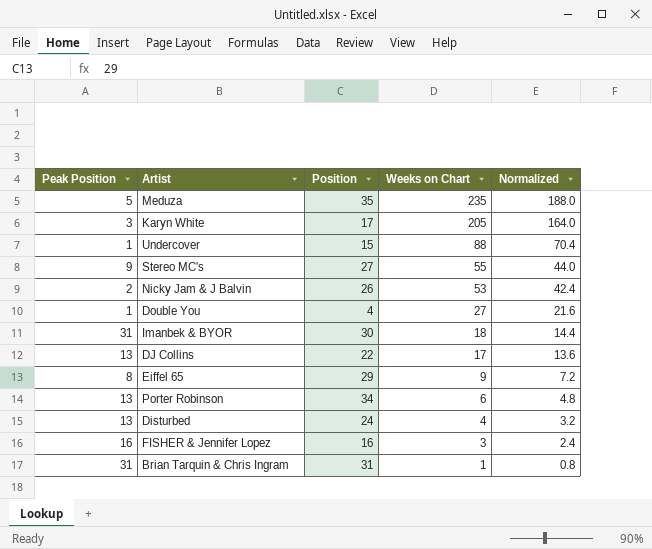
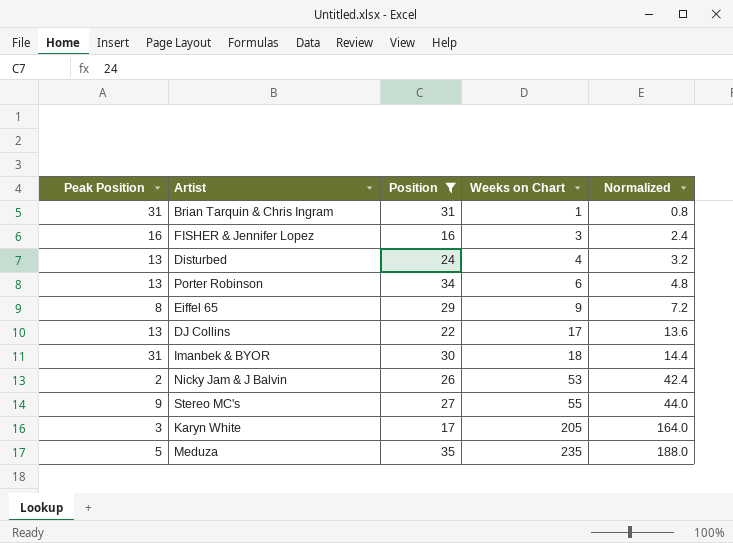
filter: none -> Position >= 16
row order: Weeks on Chart descending -> Weeks on Chart ascending

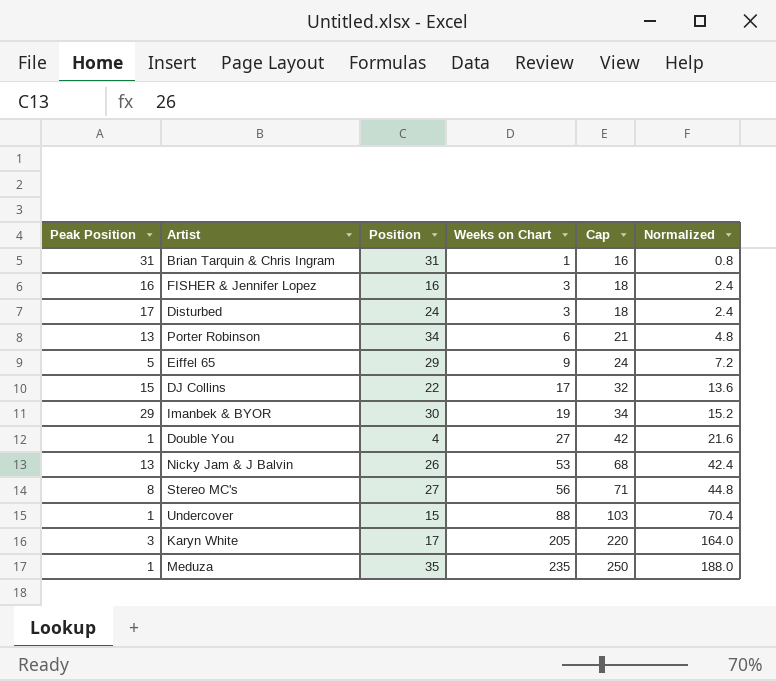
filter: Position >= 16 -> none
column Cap | formula: none -> [Weeks on Chart] + 15
Disturbed | Peak Position: 13 -> 17
Disturbed | Weeks on Chart: 4 -> 3
Disturbed | Normalized: 3.2 -> 2.4
Eiffel 65 | Peak Position: 8 -> 5
DJ Collins | Peak Position: 13 -> 15
Imanbek & BYOR | Peak Position: 31 -> 29
Imanbek & BYOR | Weeks on Chart: 18 -> 19
Imanbek & BYOR | Normalized: 14.4 -> 15.2
Nicky Jam & J Balvin | Peak Position: 2 -> 13
Stereo MC's | Peak Position: 9 -> 8
Stereo MC's | Weeks on Chart: 55 -> 56
Stereo MC's | Normalized: 44.0 -> 44.8
Meduza | Peak Position: 5 -> 1

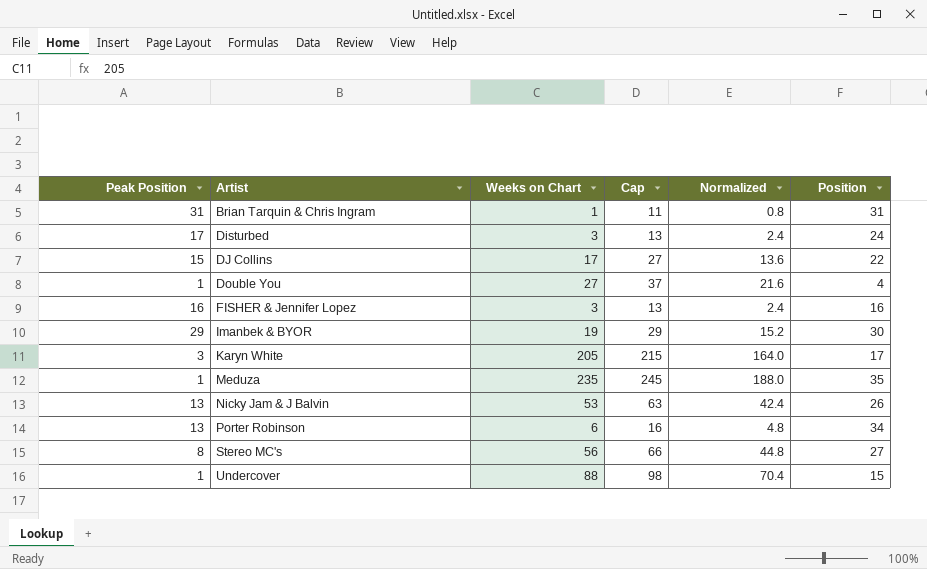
row order: Weeks on Chart ascending -> Artist ascending
column Cap | formula: [Weeks on Chart] + 15 -> [Weeks on Chart] + 10
column Position | position: 3 -> 6
row Eiffel 65: 5 | 29 | 9 | 24 | 7.2 -> none

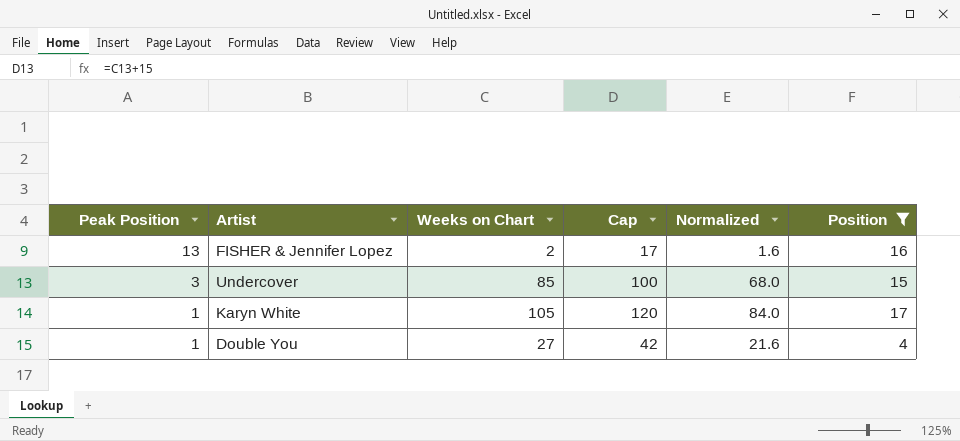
filter: none -> Position <= 17
row order: Artist ascending -> Peak Position descending
column Cap | formula: [Weeks on Chart] + 10 -> [Weeks on Chart] + 15
FISHER & Jennifer Lopez | Peak Position: 16 -> 13
FISHER & Jennifer Lopez | Weeks on Chart: 3 -> 2
FISHER & Jennifer Lopez | Normalized: 2.4 -> 1.6
Undercover | Peak Position: 1 -> 3
Undercover | Weeks on Chart: 88 -> 85
Undercover | Normalized: 70.4 -> 68.0
Karyn White | Peak Position: 3 -> 1
Karyn White | Weeks on Chart: 205 -> 105
Karyn White | Normalized: 164.0 -> 84.0

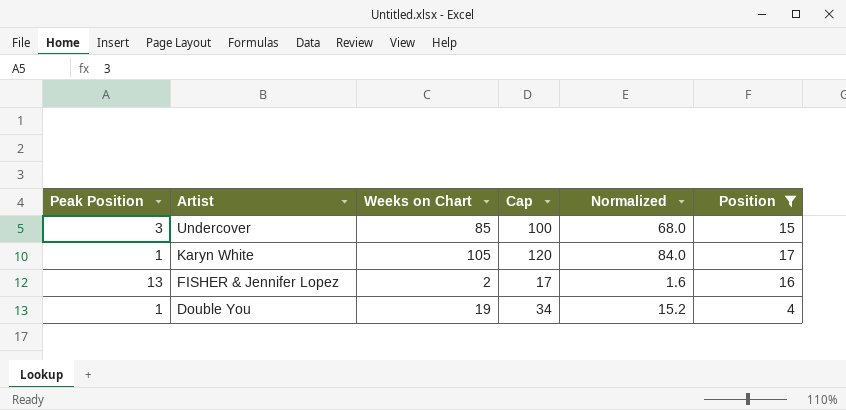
row order: Peak Position descending -> Artist descending
Double You | Weeks on Chart: 27 -> 19
Double You | Cap: 42 -> 34
Double You | Normalized: 21.6 -> 15.2

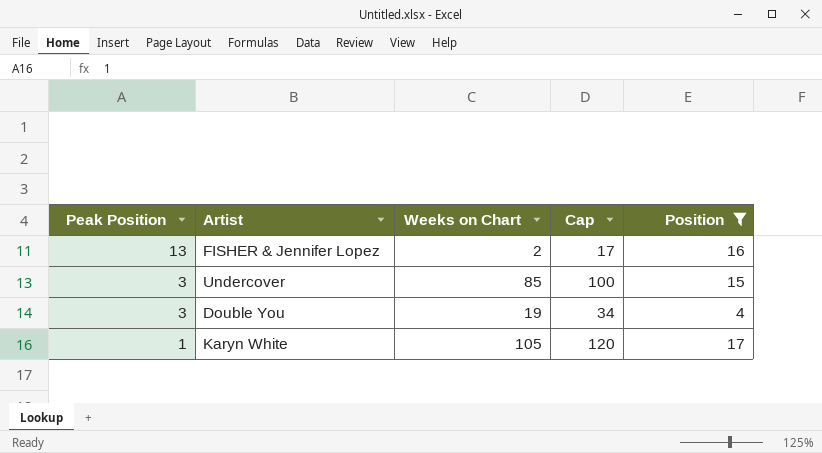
row order: Artist descending -> Peak Position descending
column Normalized | formula: [Weeks on Chart] * 0.8 -> none
Double You | Peak Position: 1 -> 3

